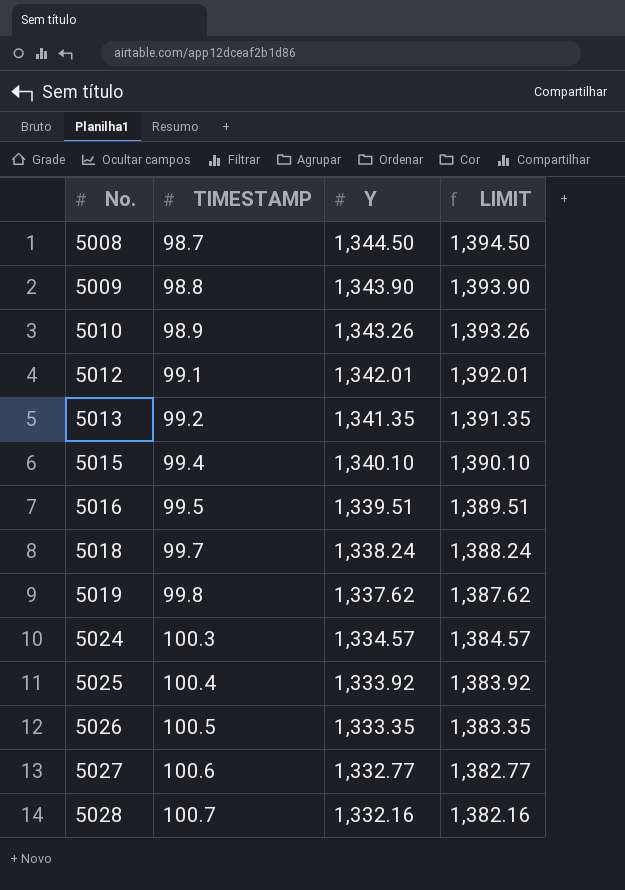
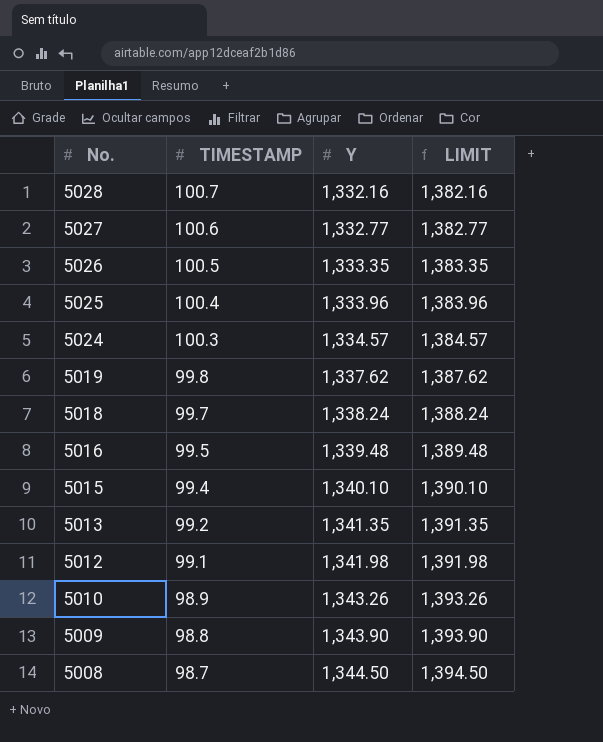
row order: No. ascending -> No. descending
5025 | Y: 1,333.92 -> 1,333.96
5025 | LIMIT: 1,383.92 -> 1,383.96
5016 | Y: 1,339.51 -> 1,339.48
5016 | LIMIT: 1,389.51 -> 1,389.48
5012 | Y: 1,342.01 -> 1,341.98
5012 | LIMIT: 1,392.01 -> 1,391.98

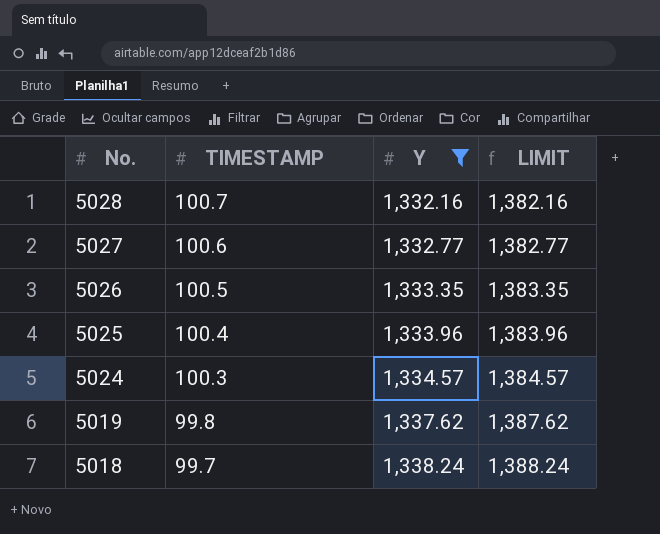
filter: none -> Y <= 1,338.24

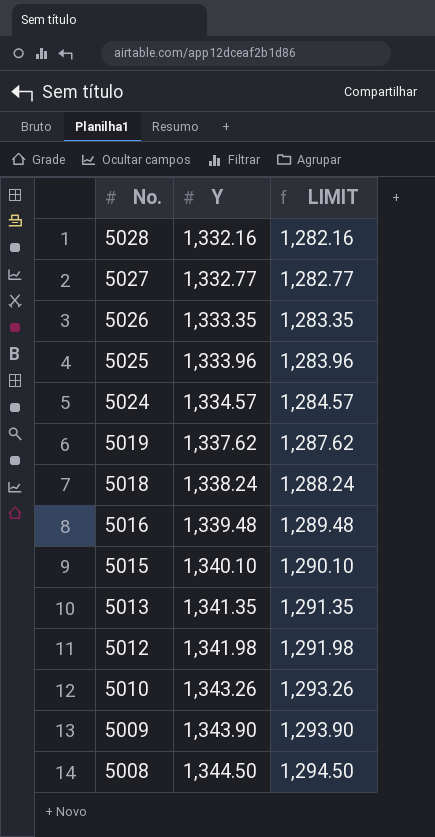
filter: Y <= 1,338.24 -> none
column TIMESTAMP | position: 2 -> none
column LIMIT | formula: [Y] + 50 -> [Y] - 50

